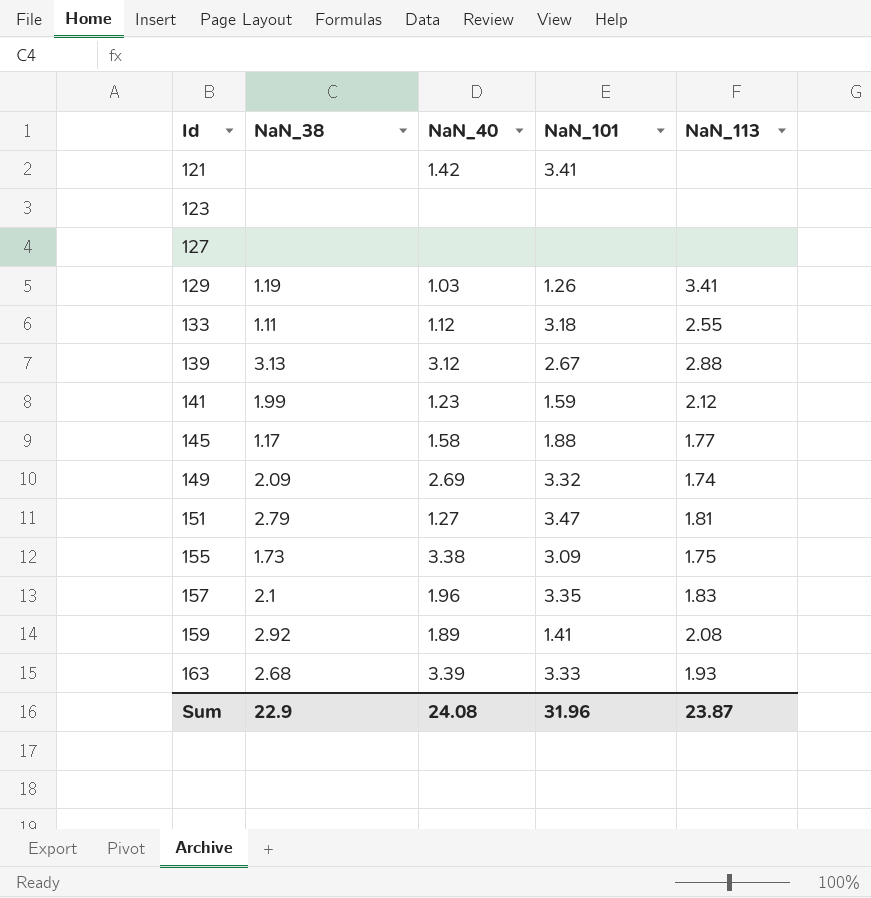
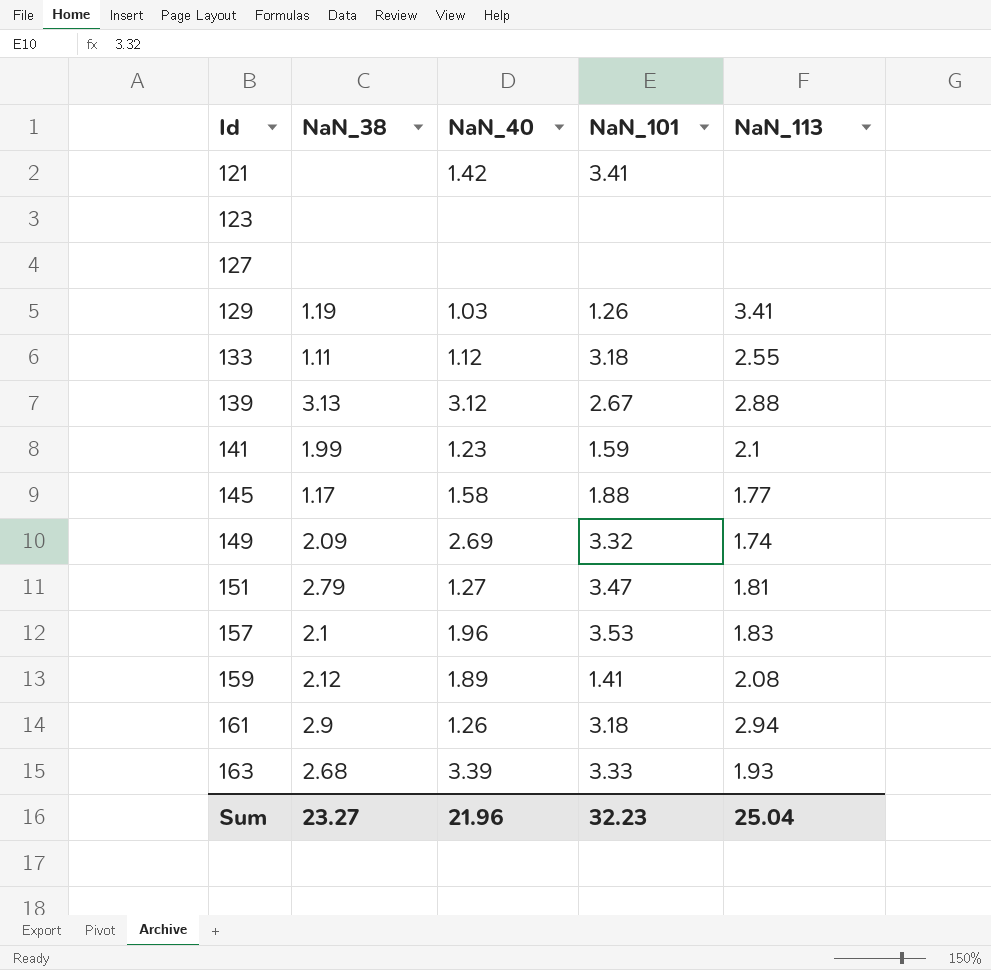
row 155: 1.73 | 3.38 | 3.09 | 1.75 -> none
141 | NaN_113: 2.12 -> 2.1
157 | NaN_101: 3.35 -> 3.53
159 | NaN_38: 2.92 -> 2.12
row 161: none -> 2.9 | 1.26 | 3.18 | 2.94
Sum | NaN_38: 22.9 -> 23.27
Sum | NaN_40: 24.08 -> 21.96
Sum | NaN_101: 31.96 -> 32.23
Sum | NaN_113: 23.87 -> 25.04

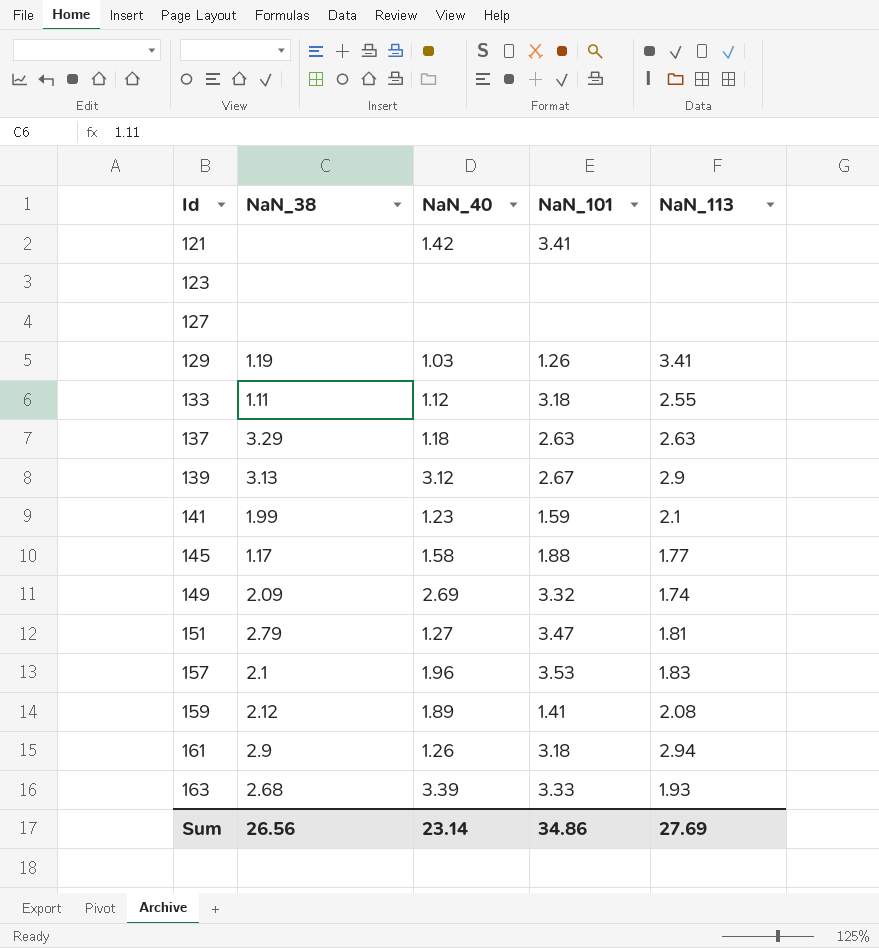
row 137: none -> 3.29 | 1.18 | 2.63 | 2.63
139 | NaN_113: 2.88 -> 2.9
Sum | NaN_38: 23.27 -> 26.56
Sum | NaN_40: 21.96 -> 23.14
Sum | NaN_101: 32.23 -> 34.86
Sum | NaN_113: 25.04 -> 27.69

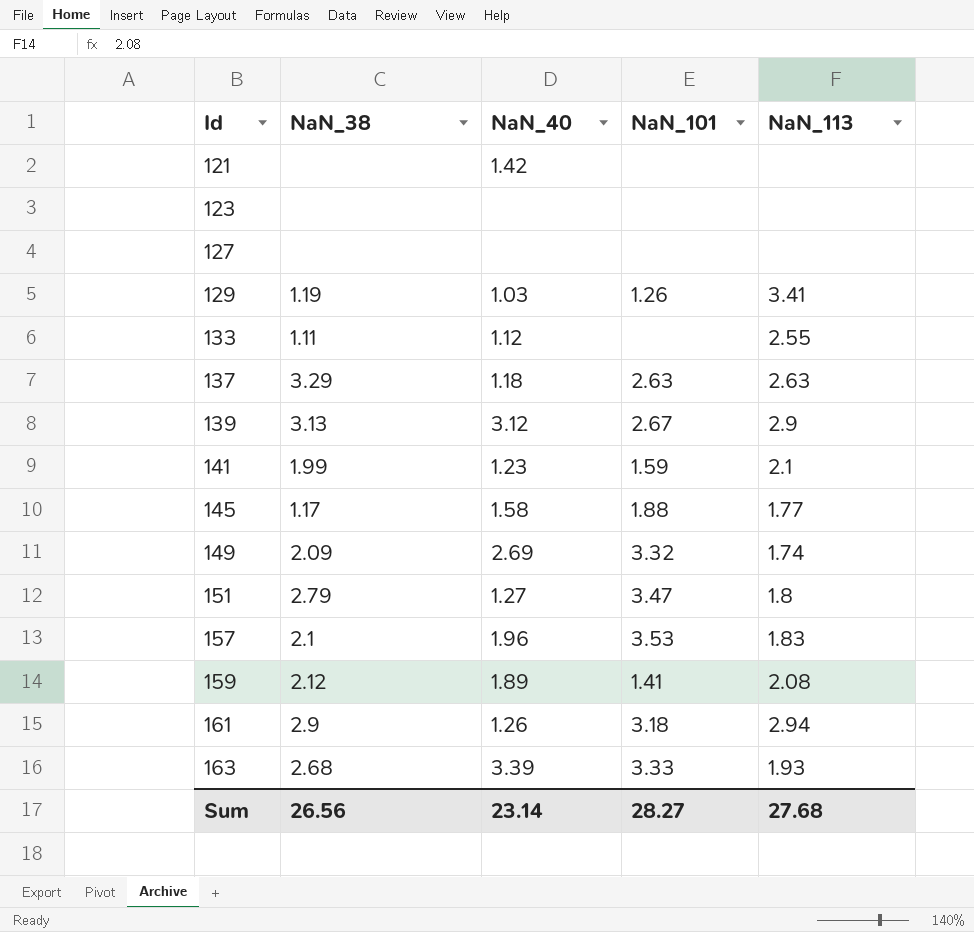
121 | NaN_101: 3.41 -> none
133 | NaN_101: 3.18 -> none
151 | NaN_113: 1.81 -> 1.8
Sum | NaN_101: 34.86 -> 28.27
Sum | NaN_113: 27.69 -> 27.68

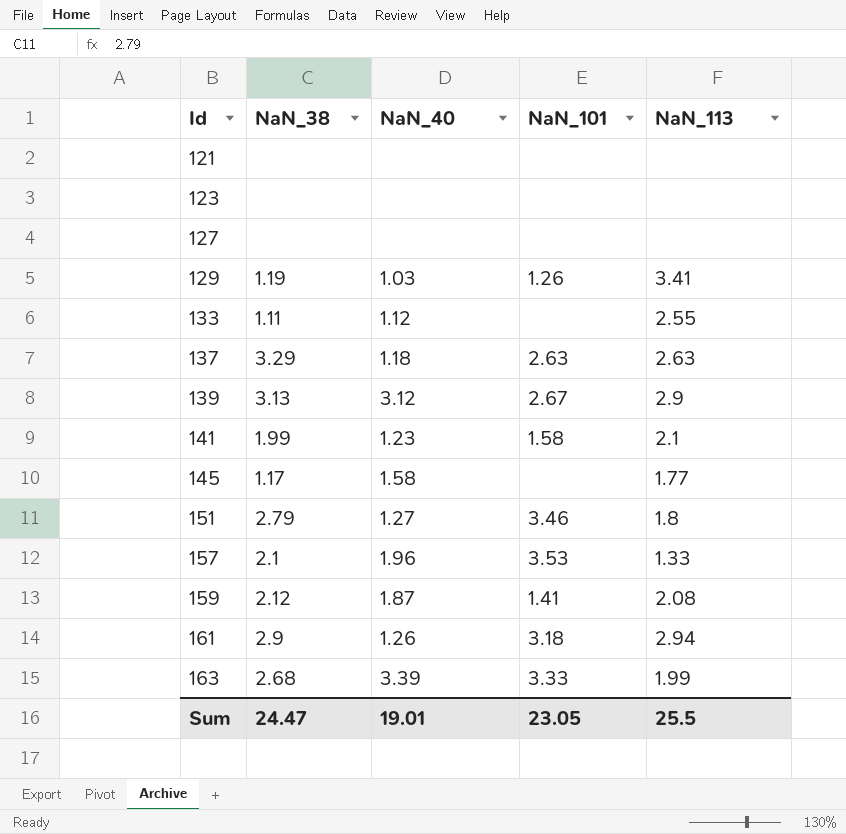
row 149: 2.09 | 2.69 | 3.32 | 1.74 -> none
121 | NaN_40: 1.42 -> none
141 | NaN_101: 1.59 -> 1.58
145 | NaN_101: 1.88 -> none
151 | NaN_101: 3.47 -> 3.46
157 | NaN_113: 1.83 -> 1.33
159 | NaN_40: 1.89 -> 1.87
163 | NaN_113: 1.93 -> 1.99
Sum | NaN_38: 26.56 -> 24.47
Sum | NaN_40: 23.14 -> 19.01
Sum | NaN_101: 28.27 -> 23.05
Sum | NaN_113: 27.68 -> 25.5

